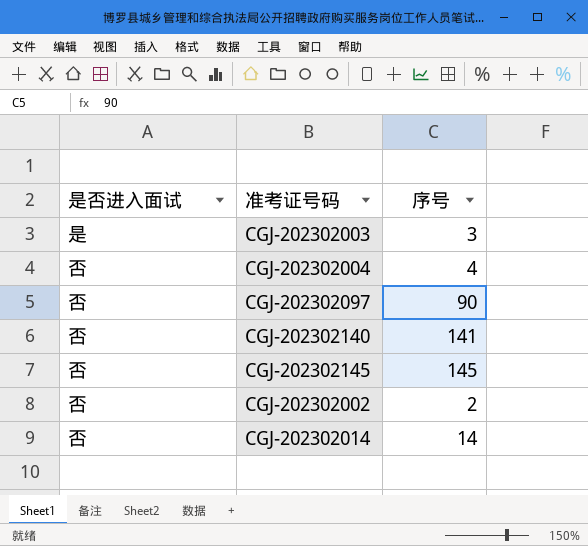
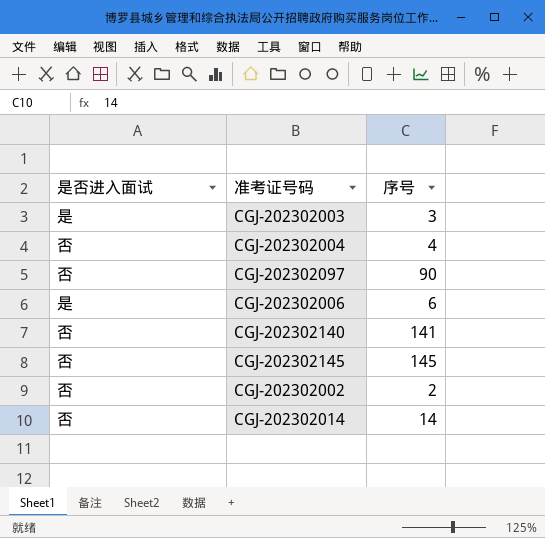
row CGJ-202302006: none -> 是 | 6

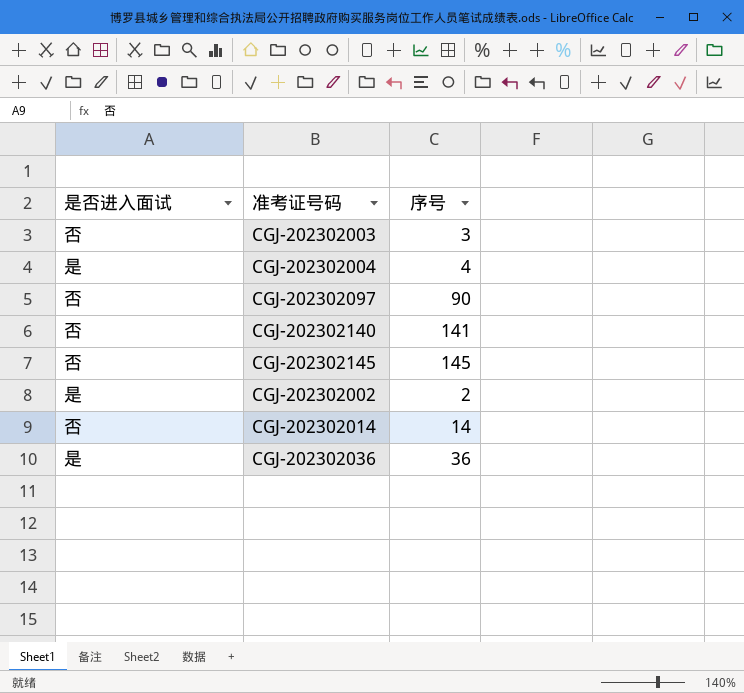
row CGJ-202302006: 是 | 6 -> none
CGJ-202302003 | 是否进入面试: 是 -> 否
CGJ-202302004 | 是否进入面试: 否 -> 是
CGJ-202302002 | 是否进入面试: 否 -> 是
row CGJ-202302036: none -> 是 | 36

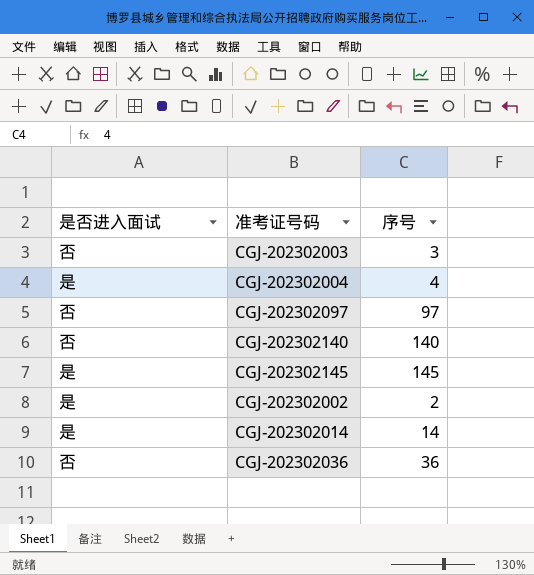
CGJ-202302097 | 序号: 90 -> 97
CGJ-202302140 | 序号: 141 -> 140
CGJ-202302145 | 是否进入面试: 否 -> 是
CGJ-202302014 | 是否进入面试: 否 -> 是
CGJ-202302036 | 是否进入面试: 是 -> 否

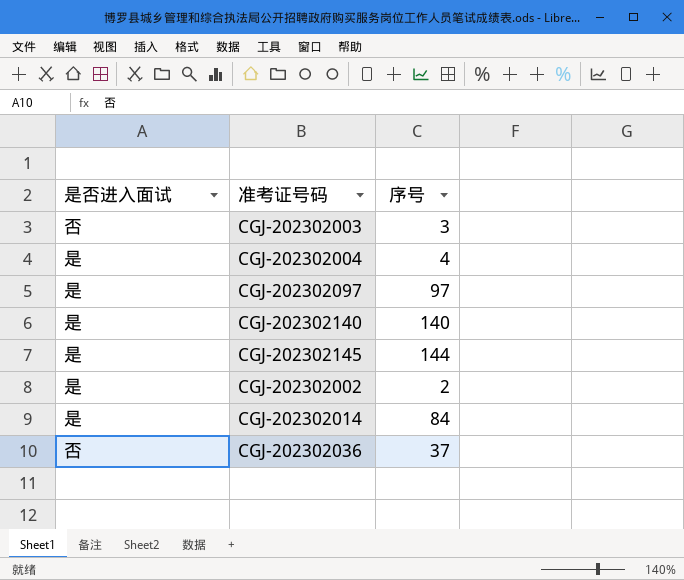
CGJ-202302097 | 是否进入面试: 否 -> 是
CGJ-202302140 | 是否进入面试: 否 -> 是
CGJ-202302145 | 序号: 145 -> 144
CGJ-202302014 | 序号: 14 -> 84
CGJ-202302036 | 序号: 36 -> 37

